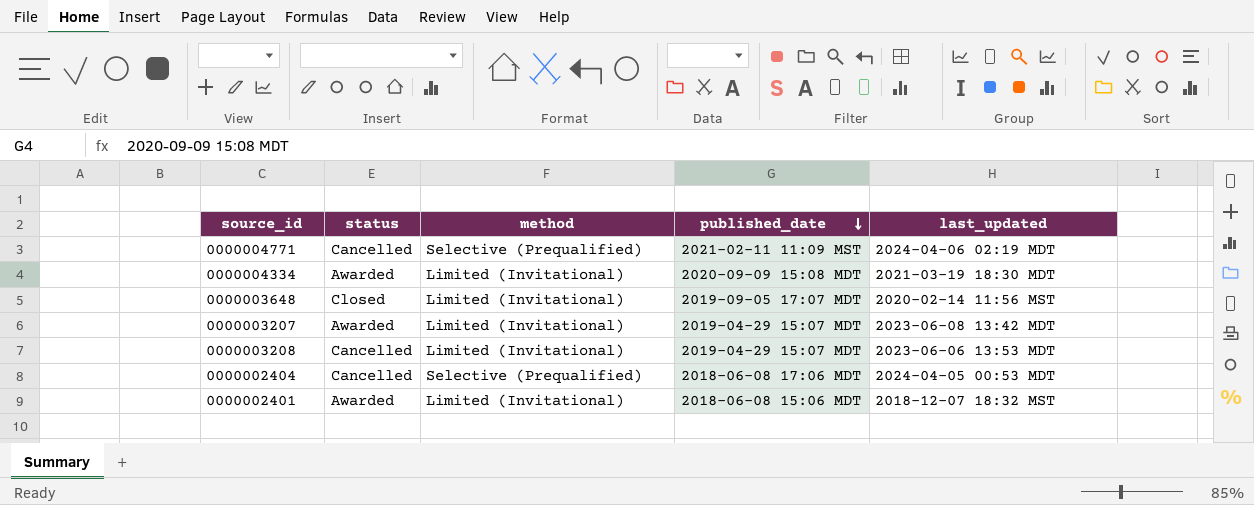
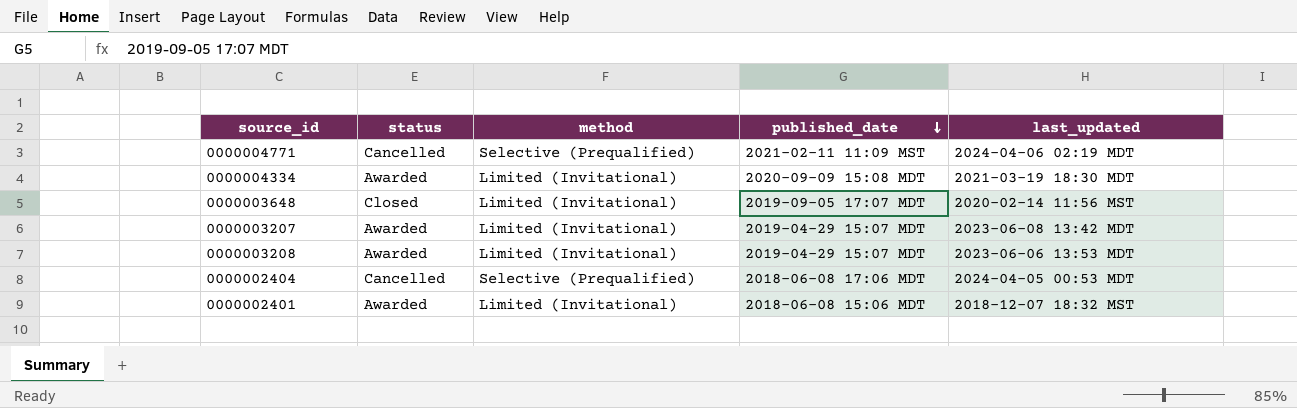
0000003208 | status: Cancelled -> Awarded

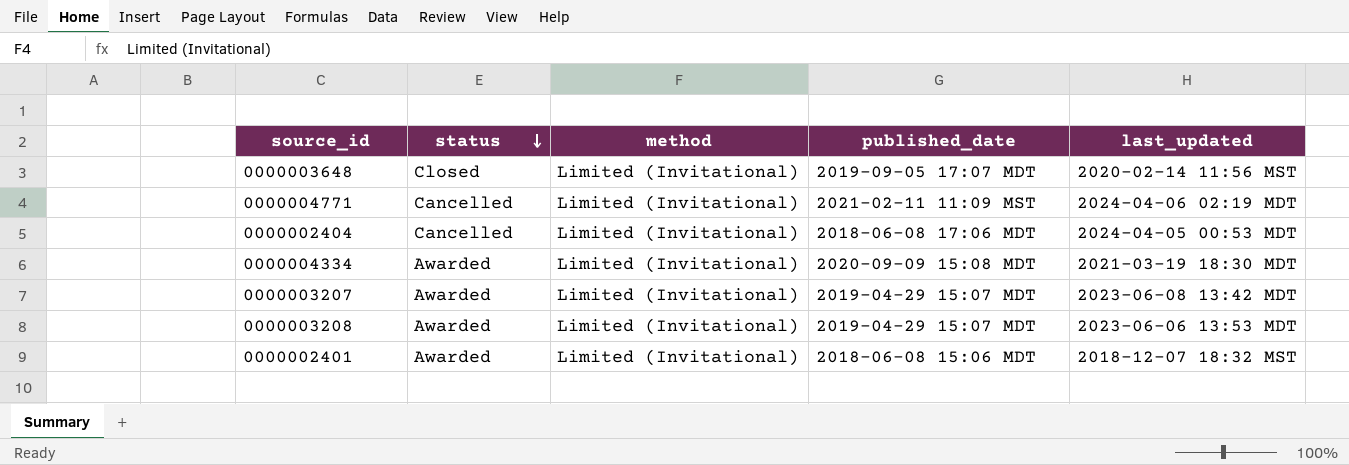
row order: published_date descending -> status descending
0000004771 | method: Selective (Prequalified) -> Limited (Invitational)
0000002404 | method: Selective (Prequalified) -> Limited (Invitational)

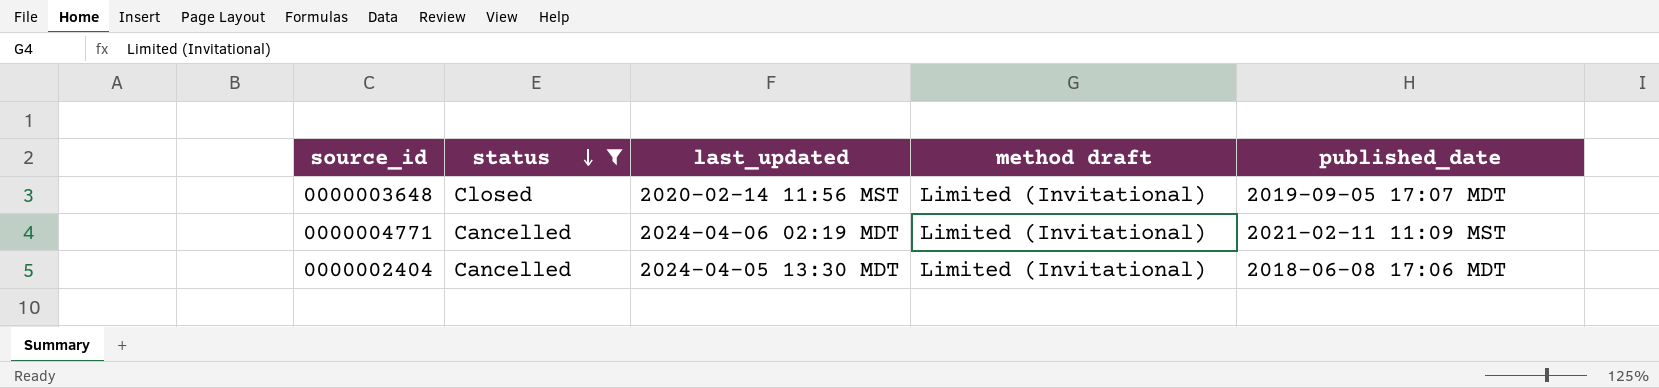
filter: none -> status != Awarded
column last_updated | position: 5 -> 3
column name: method -> method draft
0000002404 | last_updated: 2024-04-05 00:53 MDT -> 2024-04-05 13:30 MDT

